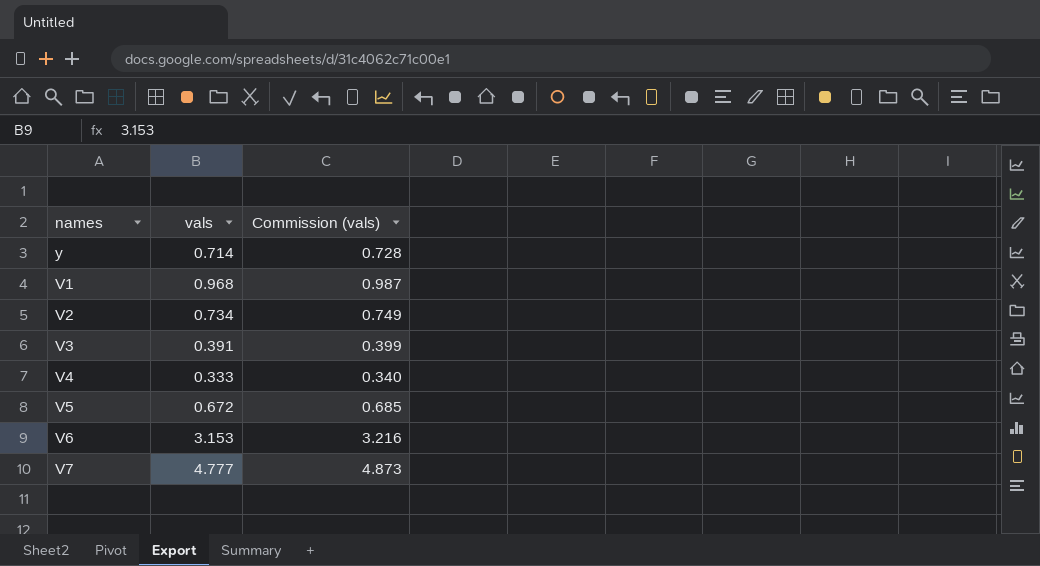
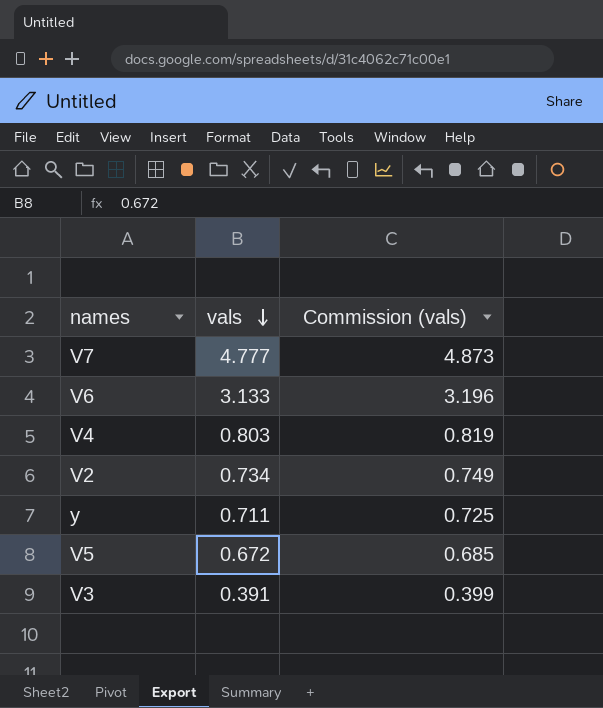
row order: none -> vals descending
row V1: 0.968 | 0.987 -> none
V6 | vals: 3.153 -> 3.133
V6 | Commission (vals): 3.216 -> 3.196
V4 | vals: 0.333 -> 0.803
V4 | Commission (vals): 0.340 -> 0.819
y | vals: 0.714 -> 0.711
y | Commission (vals): 0.728 -> 0.725

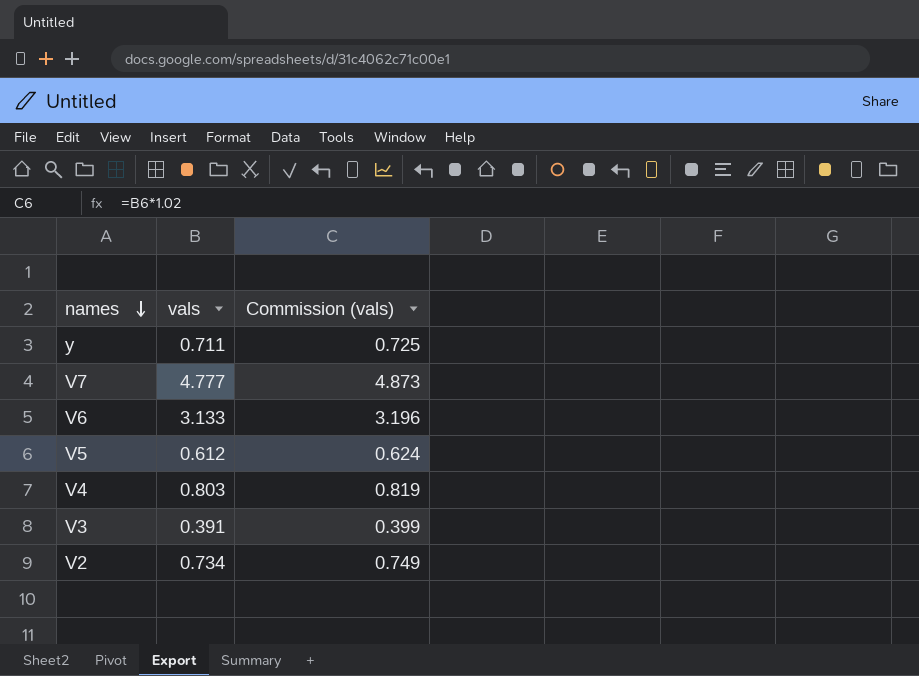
row order: vals descending -> names descending
V5 | vals: 0.672 -> 0.612
V5 | Commission (vals): 0.685 -> 0.624

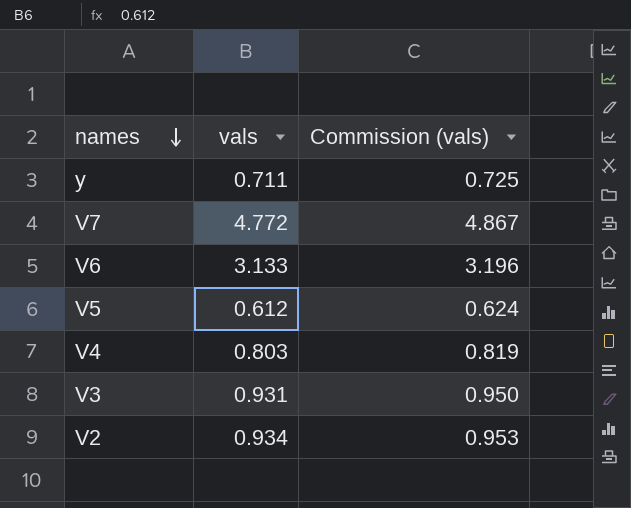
V7 | vals: 4.777 -> 4.772
V7 | Commission (vals): 4.873 -> 4.867
V3 | vals: 0.391 -> 0.931
V3 | Commission (vals): 0.399 -> 0.950
V2 | vals: 0.734 -> 0.934
V2 | Commission (vals): 0.749 -> 0.953

